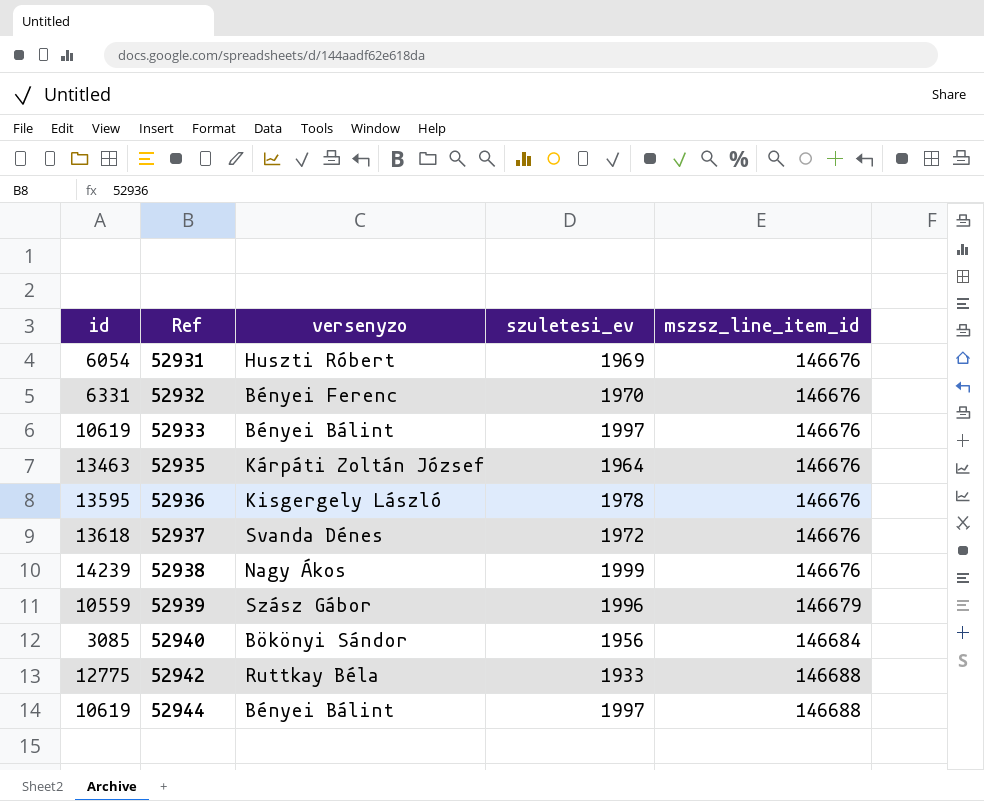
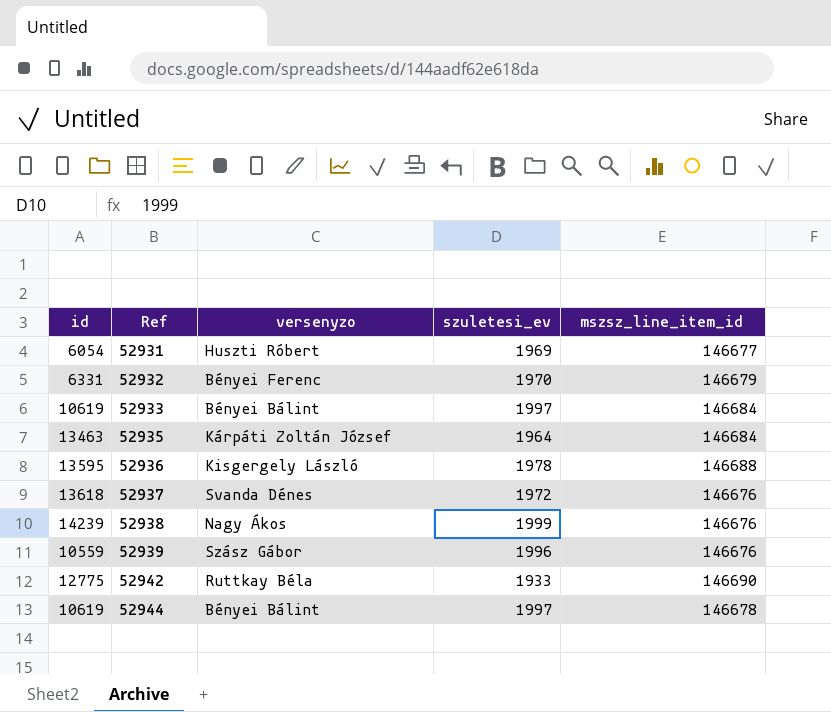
row 52940: 3085 | Bökönyi Sándor | 1956 | 146684 -> none
52931 | mszsz_line_item_id: 146676 -> 146677
52932 | mszsz_line_item_id: 146676 -> 146679
52933 | mszsz_line_item_id: 146676 -> 146684
52935 | mszsz_line_item_id: 146676 -> 146684
52936 | mszsz_line_item_id: 146676 -> 146688
52939 | mszsz_line_item_id: 146679 -> 146676
52942 | mszsz_line_item_id: 146688 -> 146690
52944 | mszsz_line_item_id: 146688 -> 146678

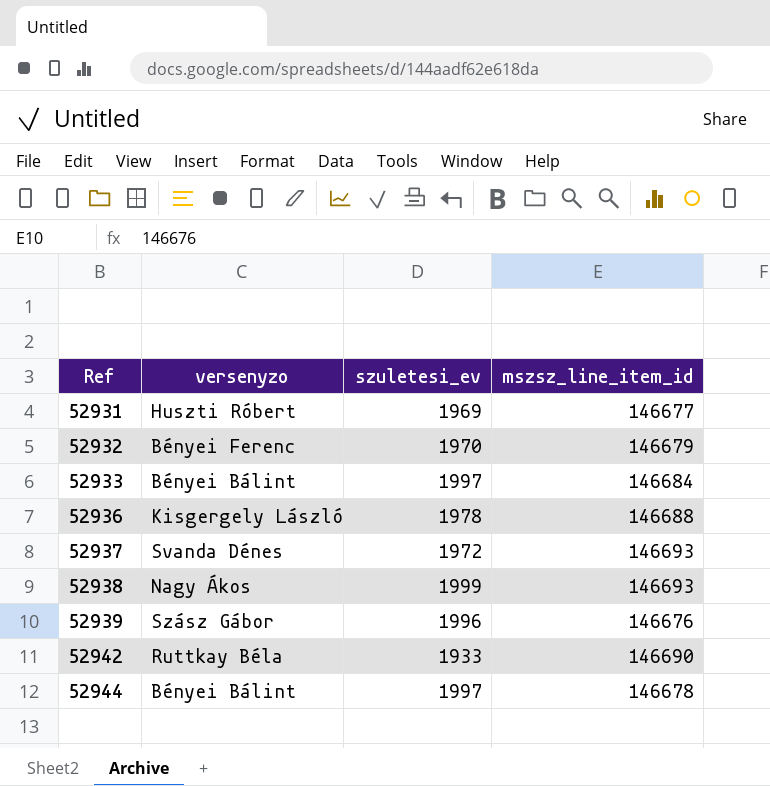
column id | position: 1 -> none
row 52935: 13463 | Kárpáti Zoltán József | 1964 | 146684 -> none
52937 | mszsz_line_item_id: 146676 -> 146693
52938 | mszsz_line_item_id: 146676 -> 146693

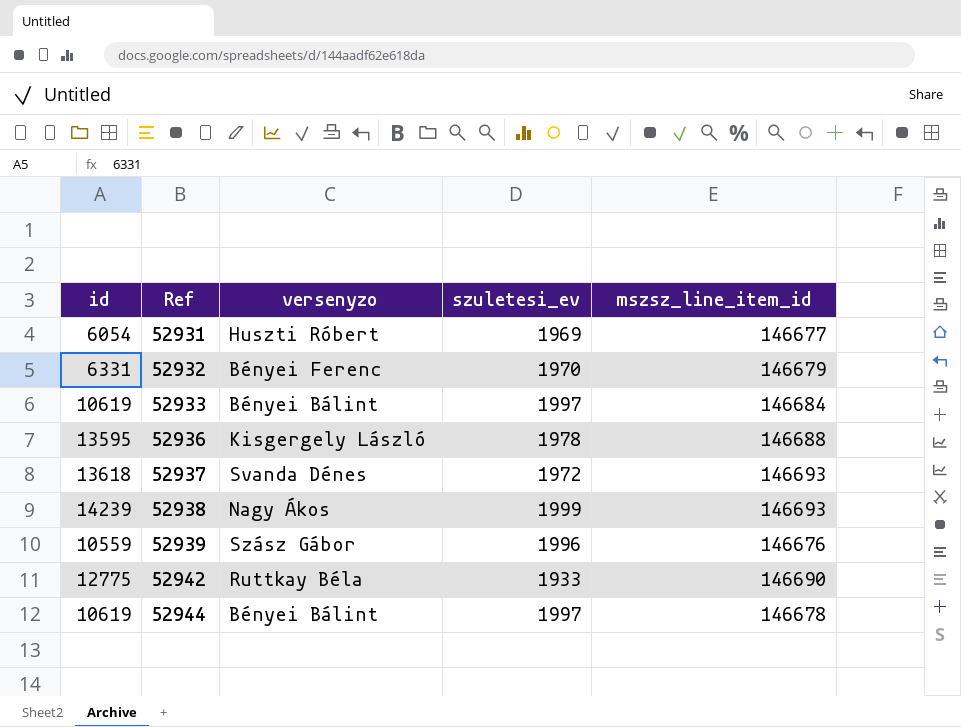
column id | position: none -> 1

